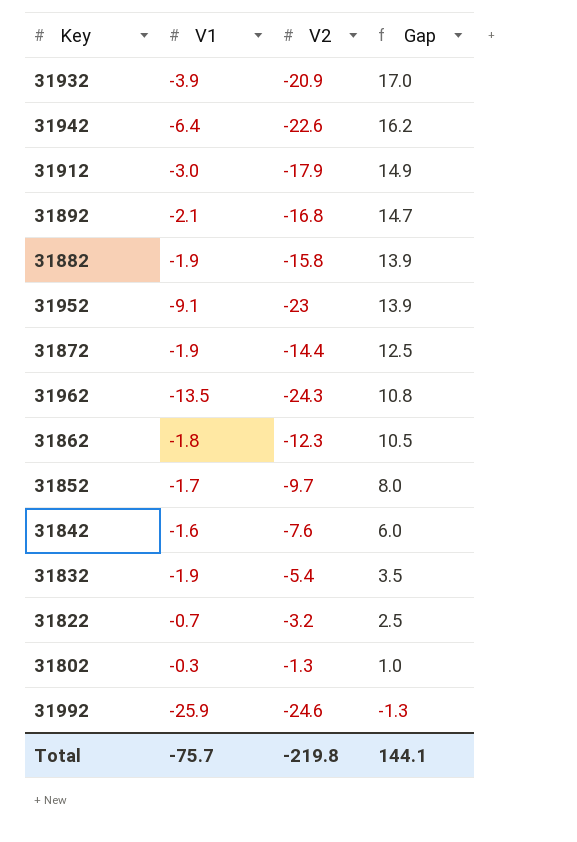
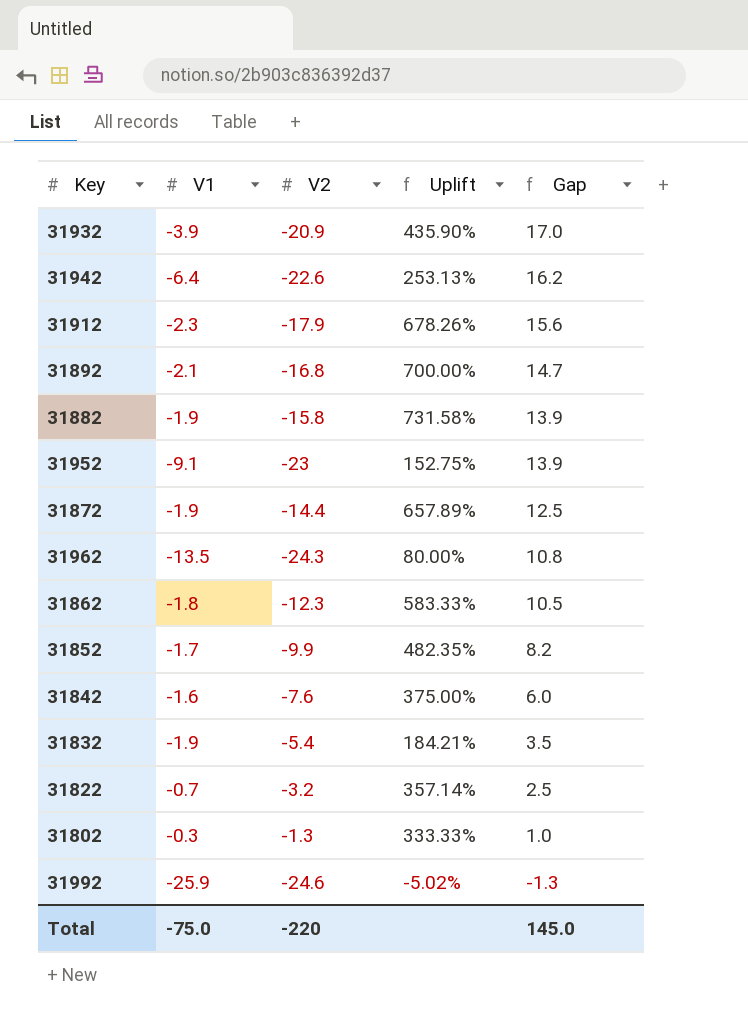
column Uplift | formula: none -> ([V2] - [V1]) / [V1]
31912 | V1: -3.0 -> -2.3
31912 | Gap: 14.9 -> 15.6
31852 | V2: -9.7 -> -9.9
31852 | Gap: 8.0 -> 8.2
Total | V1: -75.7 -> -75.0
Total | V2: -219.8 -> -220
Total | Gap: 144.1 -> 145.0

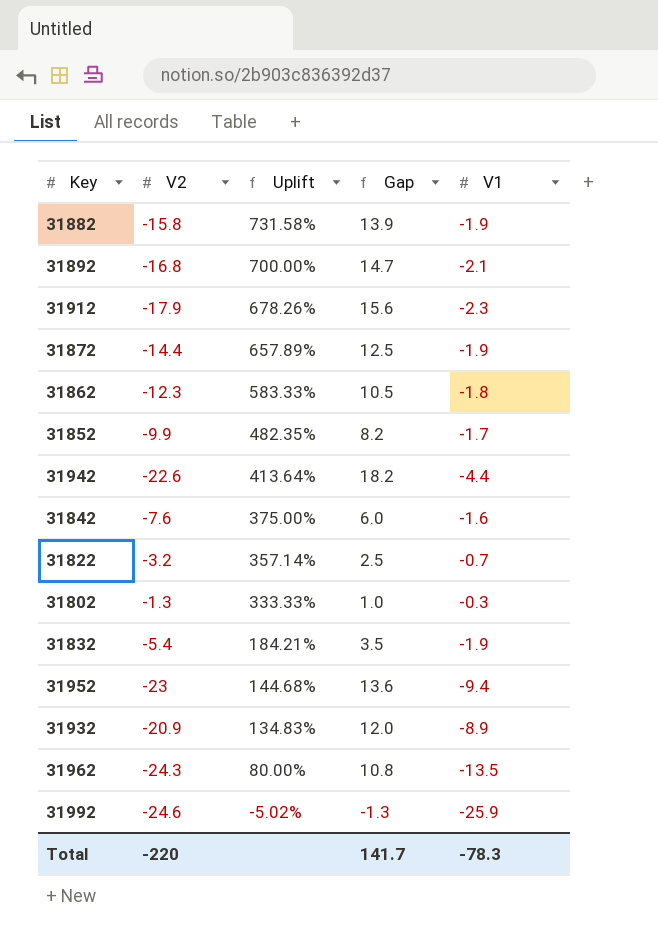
row order: Gap descending -> Uplift descending
column V1 | position: 2 -> 5
31942 | Uplift: 253.13% -> 413.64%
31942 | Gap: 16.2 -> 18.2
31942 | V1: -6.4 -> -4.4
31952 | Uplift: 152.75% -> 144.68%
31952 | Gap: 13.9 -> 13.6
31952 | V1: -9.1 -> -9.4
31932 | Uplift: 435.90% -> 134.83%
31932 | Gap: 17.0 -> 12.0
31932 | V1: -3.9 -> -8.9
Total | Gap: 145.0 -> 141.7
Total | V1: -75.0 -> -78.3

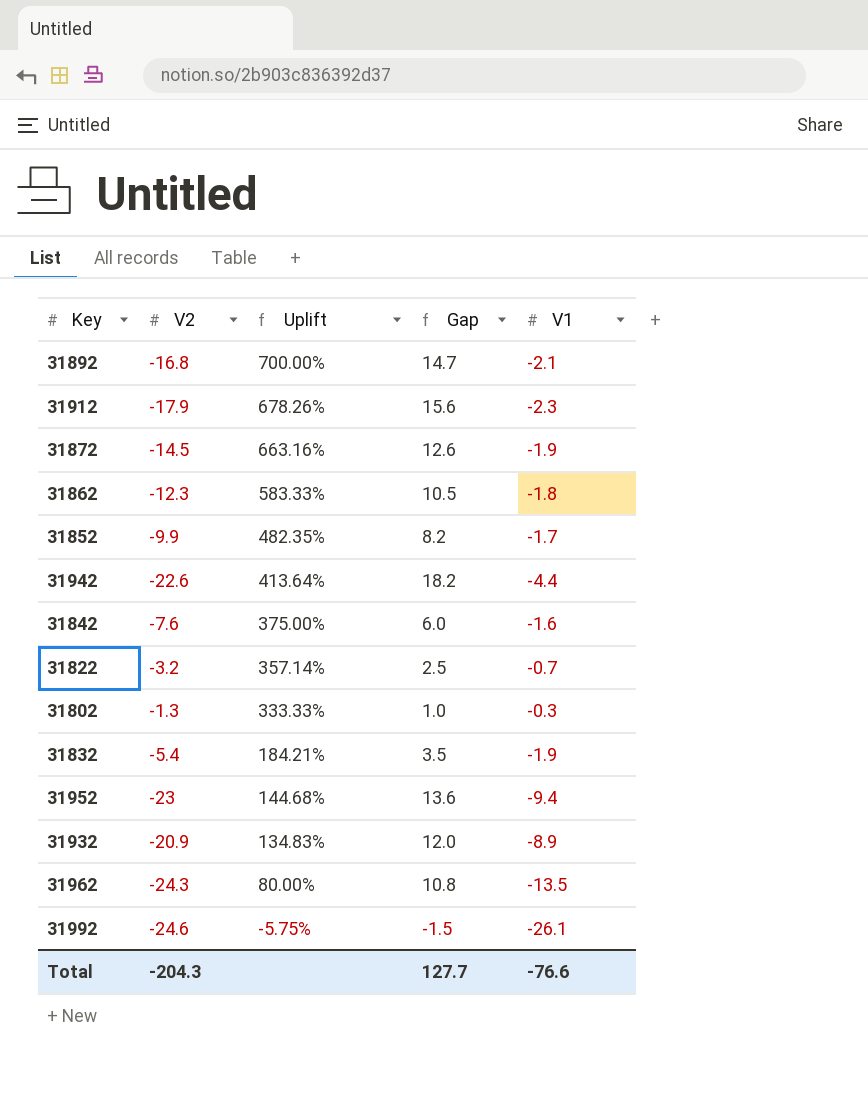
row 31882: -15.8 | 731.58% | 13.9 | -1.9 -> none
31872 | V2: -14.4 -> -14.5
31872 | Uplift: 657.89% -> 663.16%
31872 | Gap: 12.5 -> 12.6
31992 | Uplift: -5.02% -> -5.75%
31992 | Gap: -1.3 -> -1.5
31992 | V1: -25.9 -> -26.1
Total | V2: -220 -> -204.3
Total | Gap: 141.7 -> 127.7
Total | V1: -78.3 -> -76.6

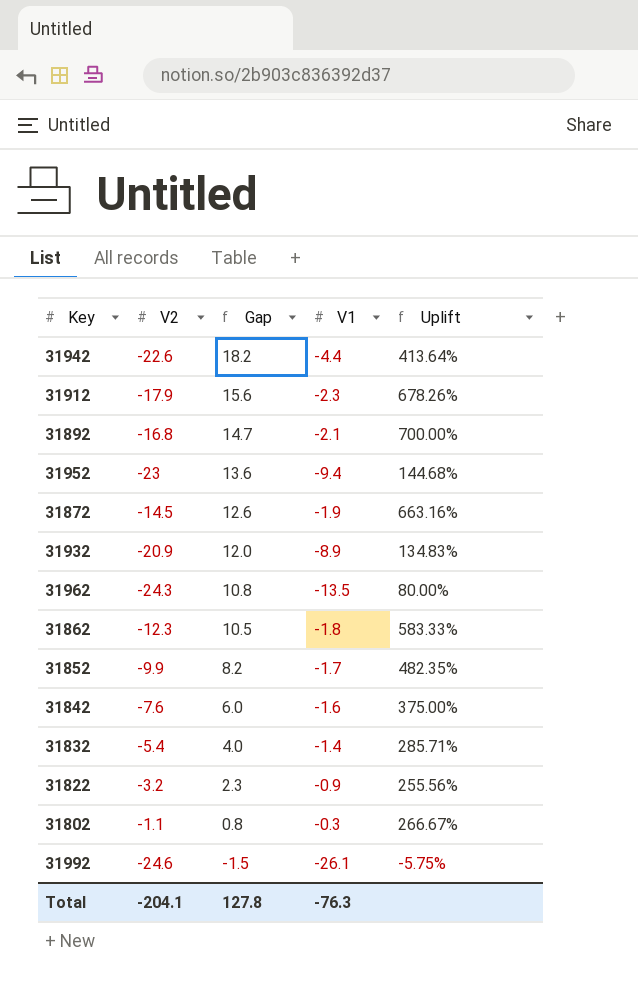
row order: Uplift descending -> Gap descending
column Uplift | position: 3 -> 5
31832 | Gap: 3.5 -> 4.0
31832 | V1: -1.9 -> -1.4
31832 | Uplift: 184.21% -> 285.71%
31822 | Gap: 2.5 -> 2.3
31822 | V1: -0.7 -> -0.9
31822 | Uplift: 357.14% -> 255.56%
31802 | V2: -1.3 -> -1.1
31802 | Gap: 1.0 -> 0.8
31802 | Uplift: 333.33% -> 266.67%
Total | V2: -204.3 -> -204.1
Total | Gap: 127.7 -> 127.8
Total | V1: -76.6 -> -76.3

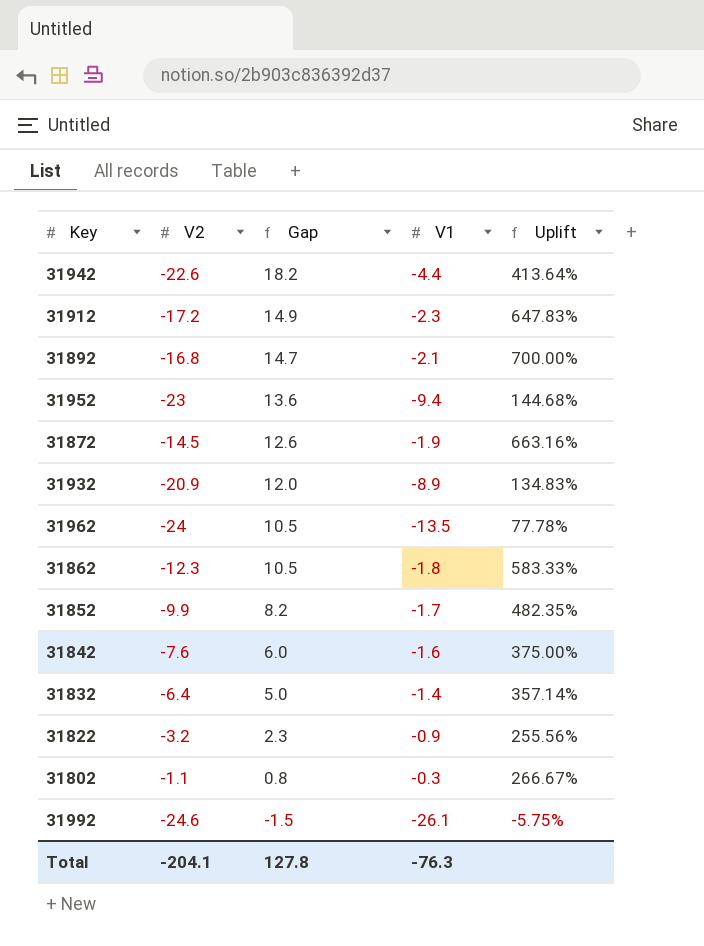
31912 | V2: -17.9 -> -17.2
31912 | Gap: 15.6 -> 14.9
31912 | Uplift: 678.26% -> 647.83%
31962 | V2: -24.3 -> -24
31962 | Gap: 10.8 -> 10.5
31962 | Uplift: 80.00% -> 77.78%
31832 | V2: -5.4 -> -6.4
31832 | Gap: 4.0 -> 5.0
31832 | Uplift: 285.71% -> 357.14%

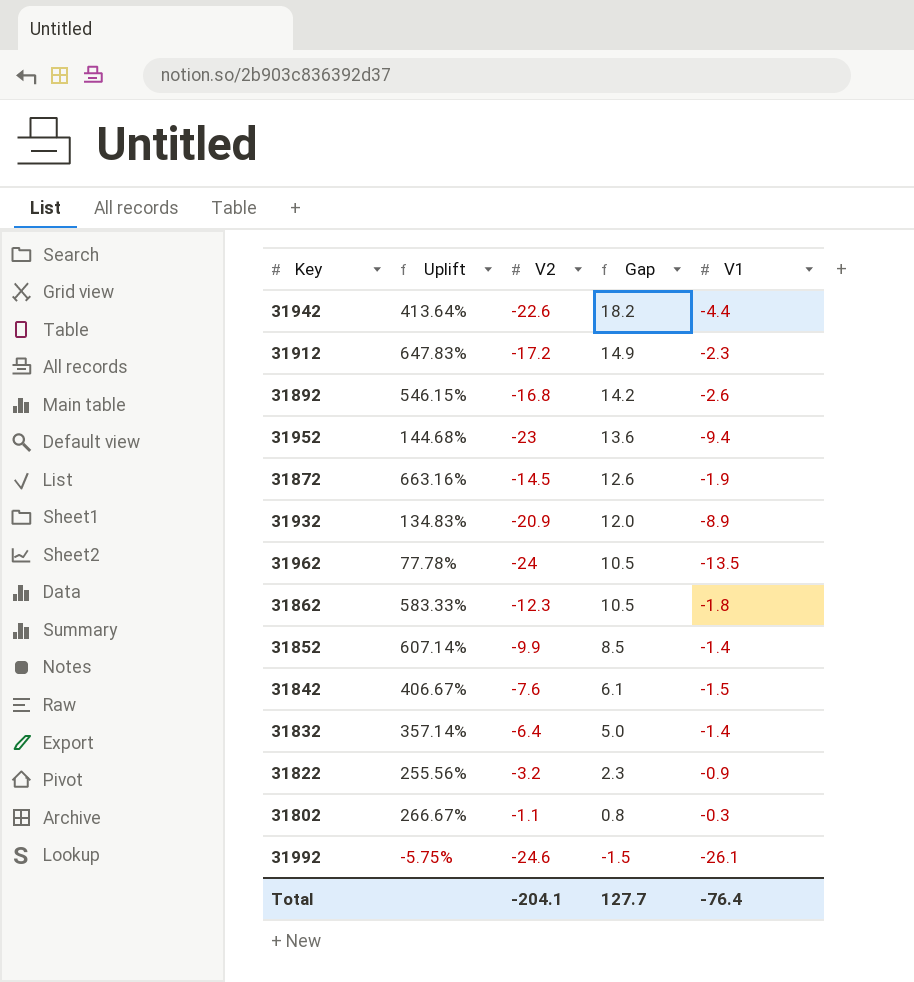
column Uplift | position: 5 -> 2
31892 | Uplift: 700.00% -> 546.15%
31892 | Gap: 14.7 -> 14.2
31892 | V1: -2.1 -> -2.6
31852 | Uplift: 482.35% -> 607.14%
31852 | Gap: 8.2 -> 8.5
31852 | V1: -1.7 -> -1.4
31842 | Uplift: 375.00% -> 406.67%
31842 | Gap: 6.0 -> 6.1
31842 | V1: -1.6 -> -1.5
Total | Gap: 127.8 -> 127.7
Total | V1: -76.3 -> -76.4

